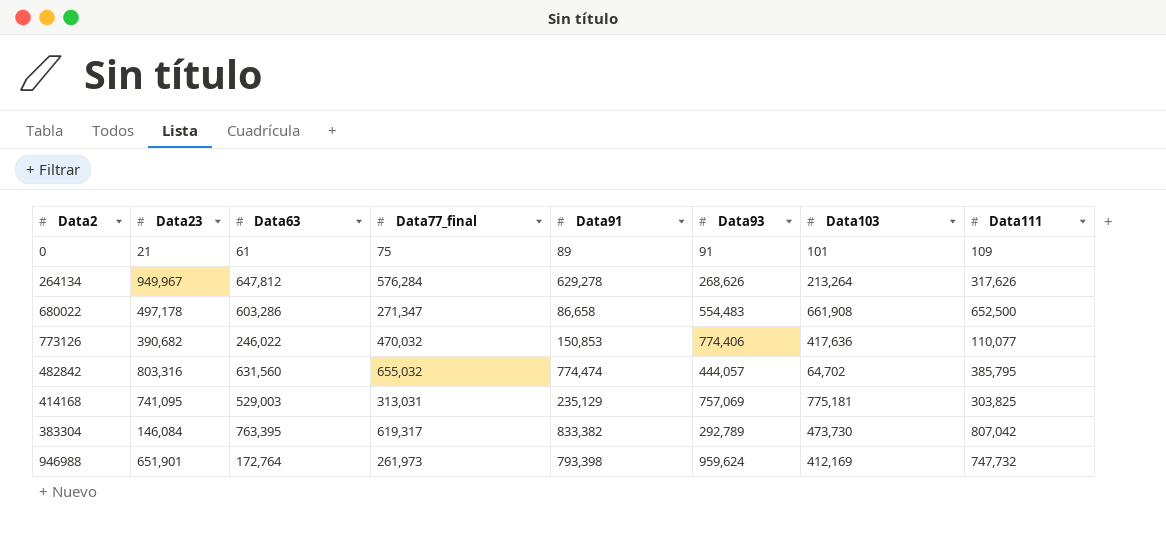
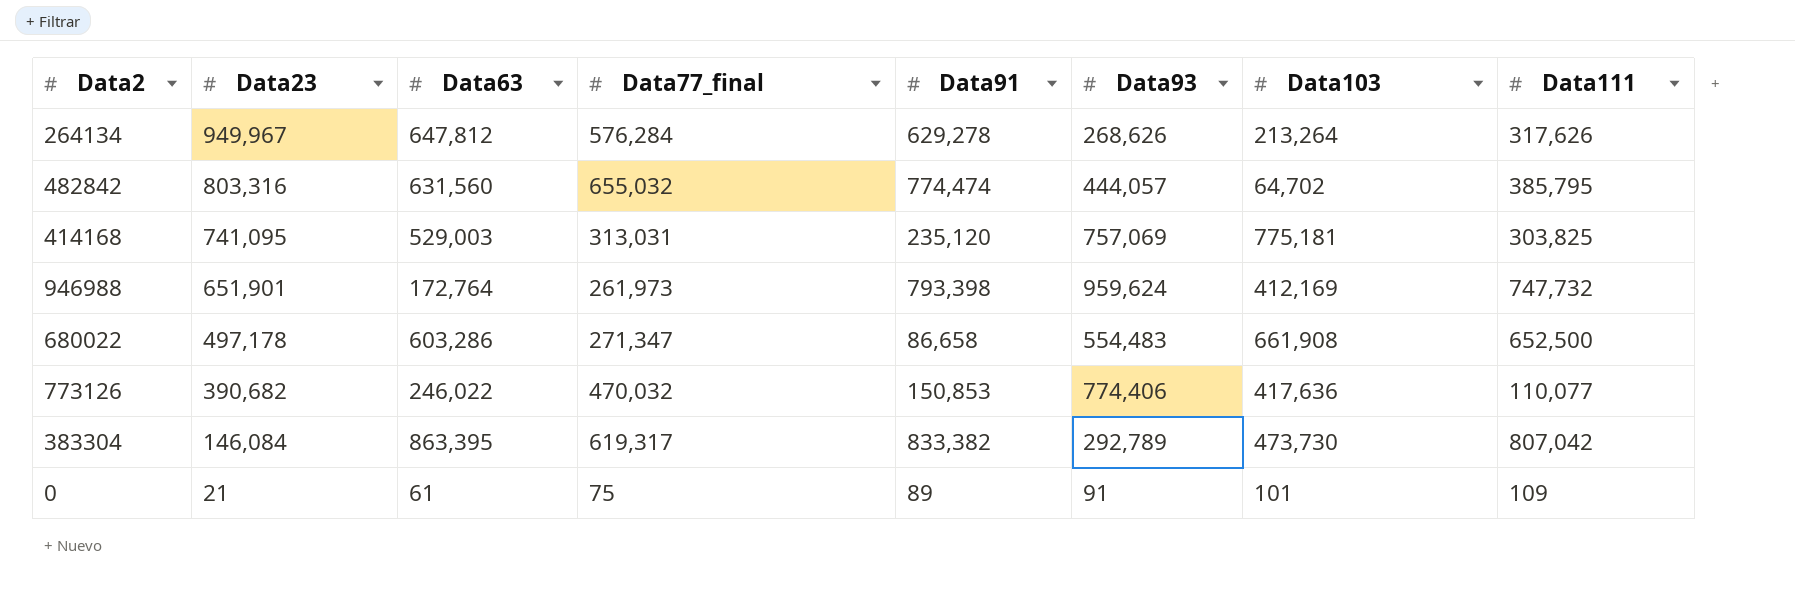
row order: none -> Data23 descending
414168 | Data91: 235,129 -> 235,120
383304 | Data63: 763,395 -> 863,395

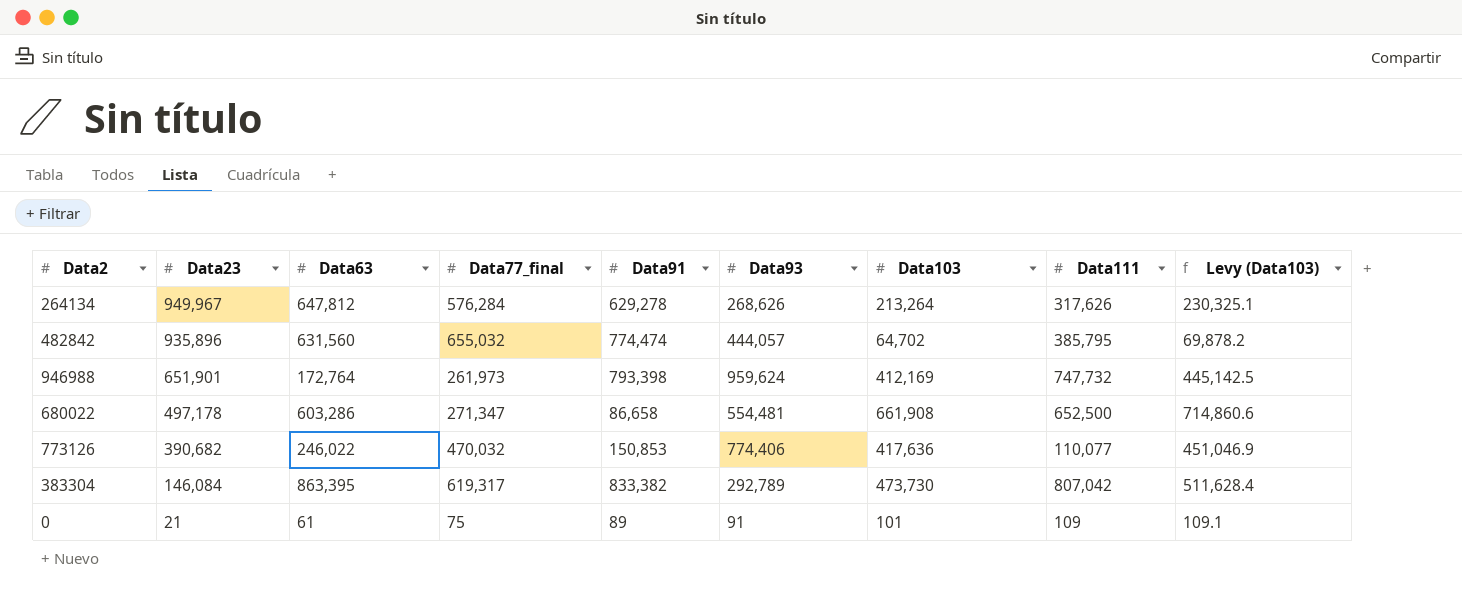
column Levy (Data103) | formula: none -> [Data103] * 1.08
row 414168: 741,095 | 529,003 | 313,031 | 235,120 | 757,069 | 775,181 | 303,825 -> none
482842 | Data23: 803,316 -> 935,896
680022 | Data93: 554,483 -> 554,481

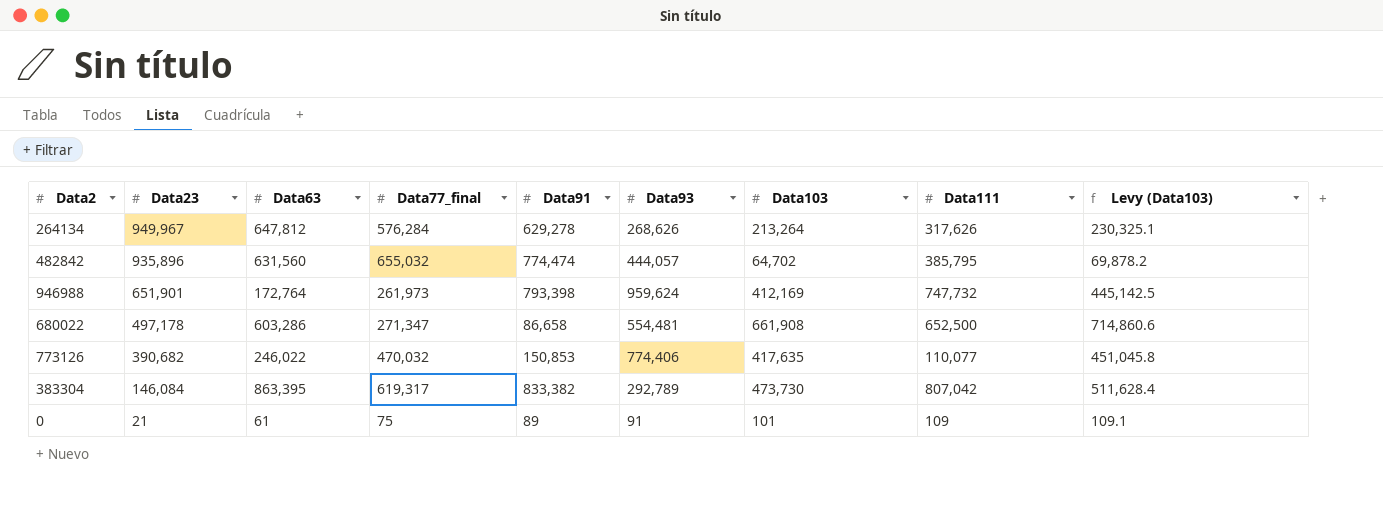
773126 | Data103: 417,636 -> 417,635
773126 | Levy (Data103): 451,046.9 -> 451,045.8

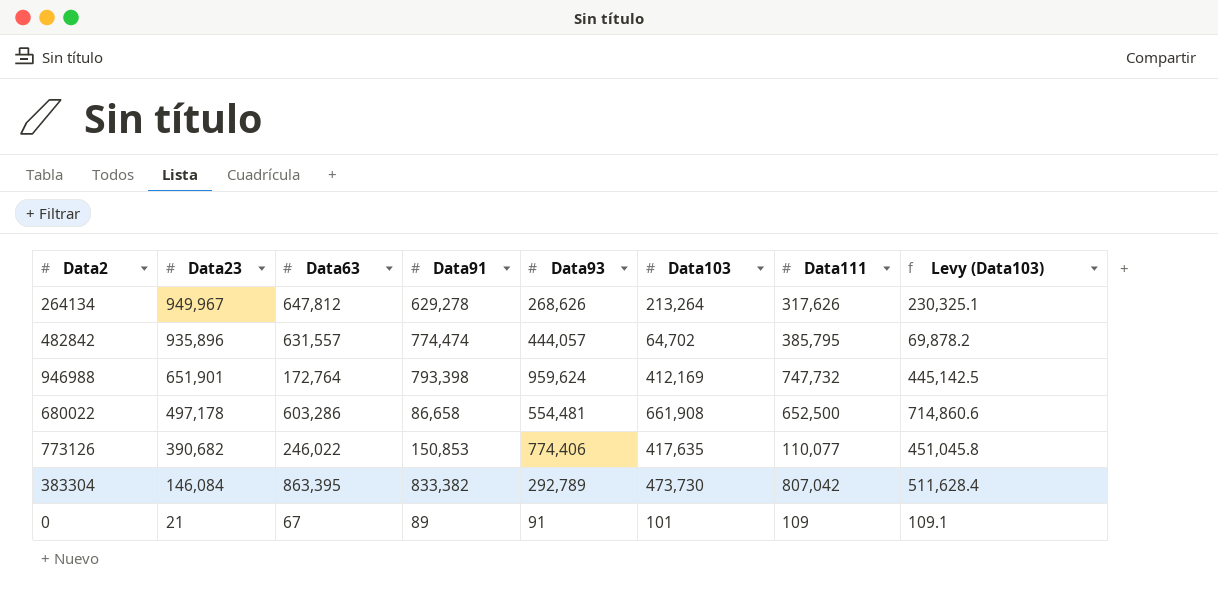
column Data77_final | position: 4 -> none
482842 | Data63: 631,560 -> 631,557
0 | Data63: 61 -> 67

